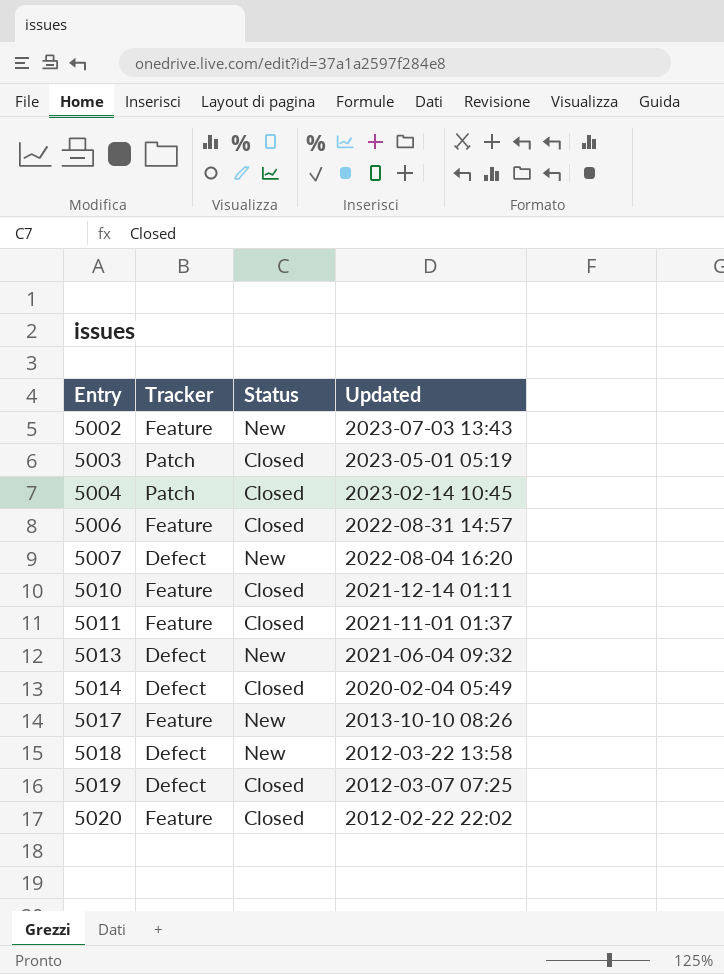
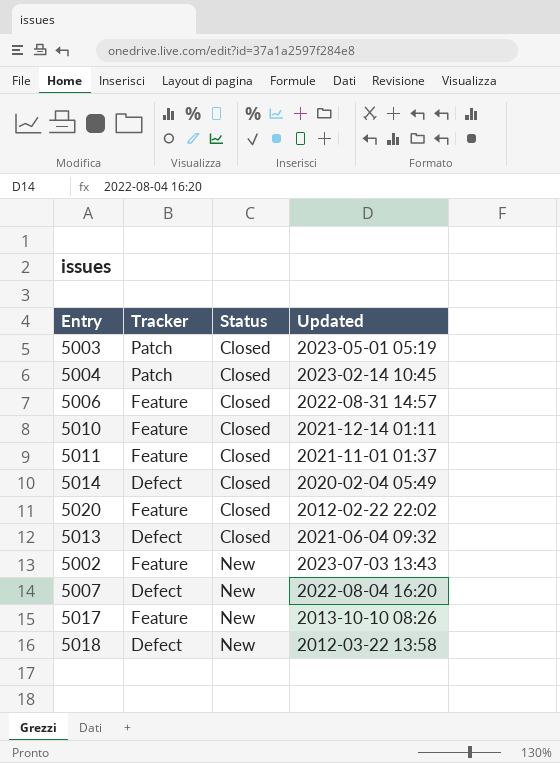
row order: Entry ascending -> Status ascending
row 5019: Defect | Closed | 2012-03-07 07:25 -> none
5013 | Status: New -> Closed

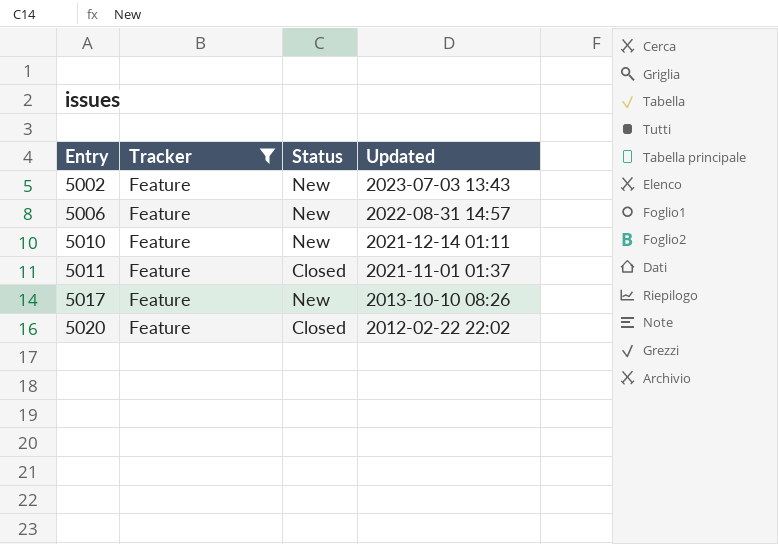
filter: none -> Tracker = Feature
row order: Status ascending -> Entry ascending
5006 | Status: Closed -> New
5010 | Status: Closed -> New

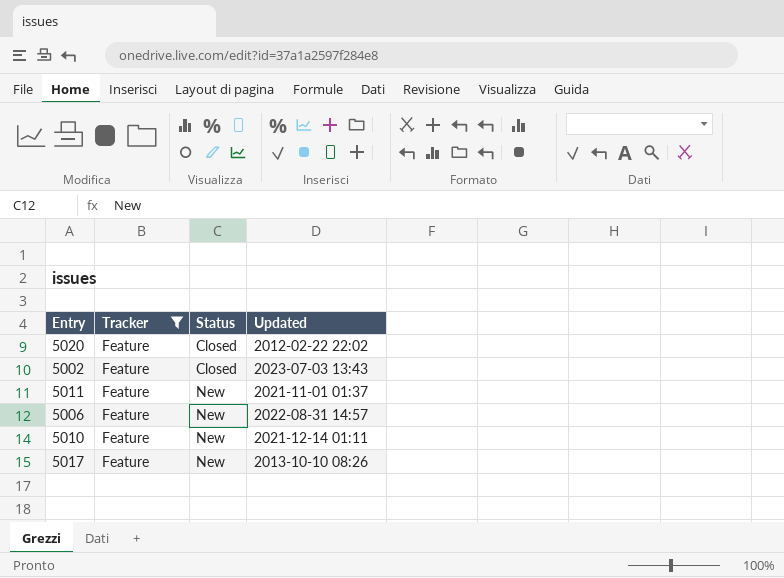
row order: Entry ascending -> Status ascending
5002 | Status: New -> Closed
5011 | Status: Closed -> New

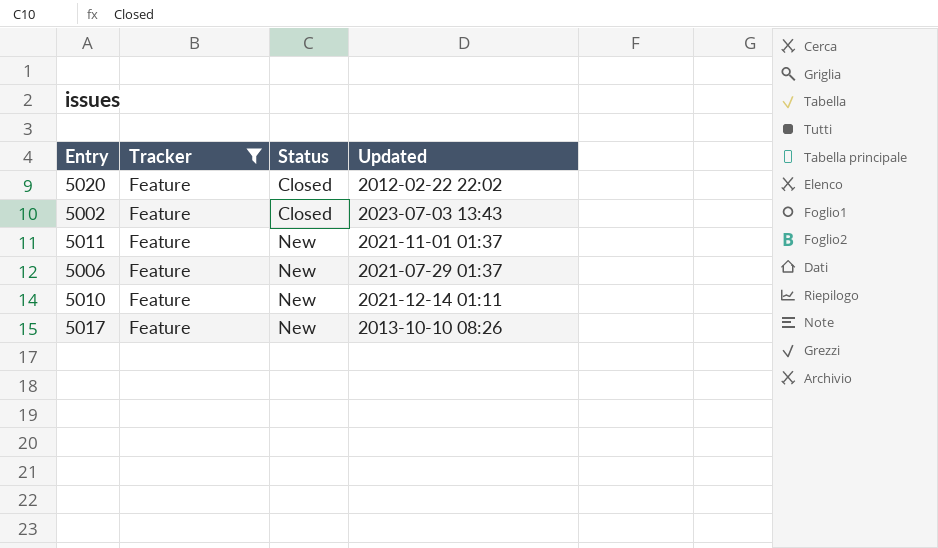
5006 | Updated: 2022-08-31 14:57 -> 2021-07-29 01:37

